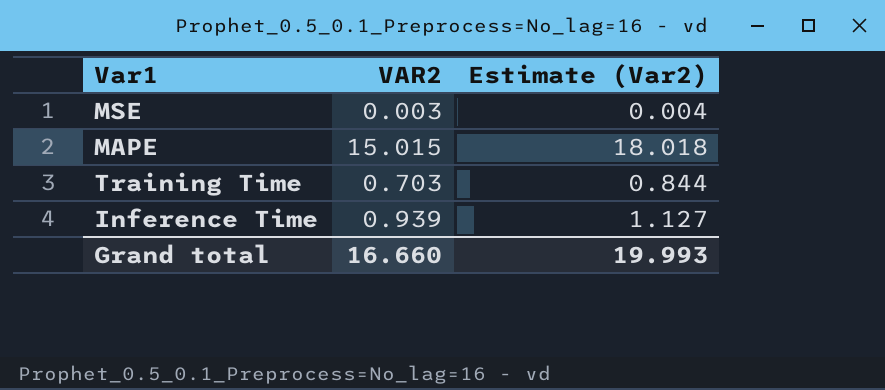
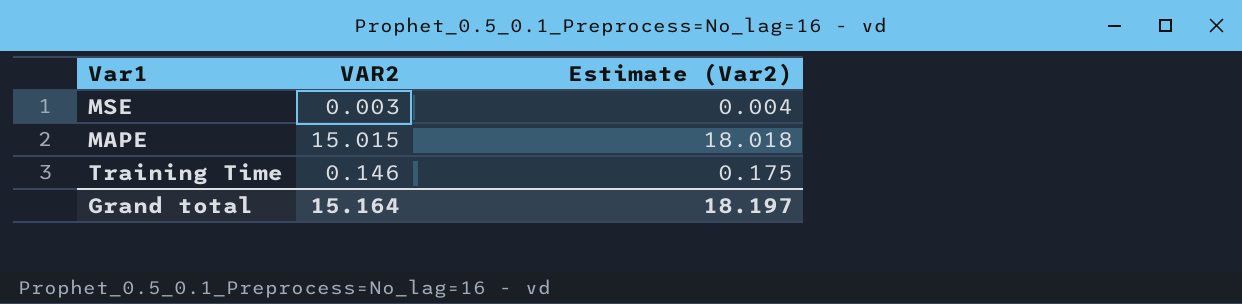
row Inference Time: 0.939 | 1.127 -> none
Training Time | VAR2: 0.703 -> 0.146
Training Time | Estimate (Var2): 0.844 -> 0.175
Grand total | VAR2: 16.660 -> 15.164
Grand total | Estimate (Var2): 19.993 -> 18.197

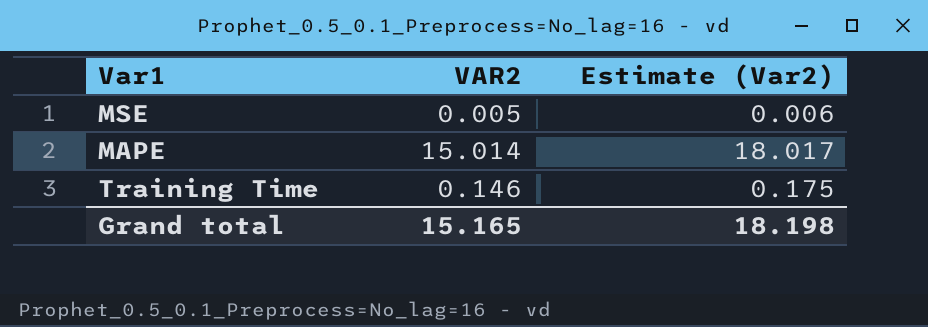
MSE | VAR2: 0.003 -> 0.005
MSE | Estimate (Var2): 0.004 -> 0.006
MAPE | VAR2: 15.015 -> 15.014
MAPE | Estimate (Var2): 18.018 -> 18.017
Grand total | VAR2: 15.164 -> 15.165
Grand total | Estimate (Var2): 18.197 -> 18.198

